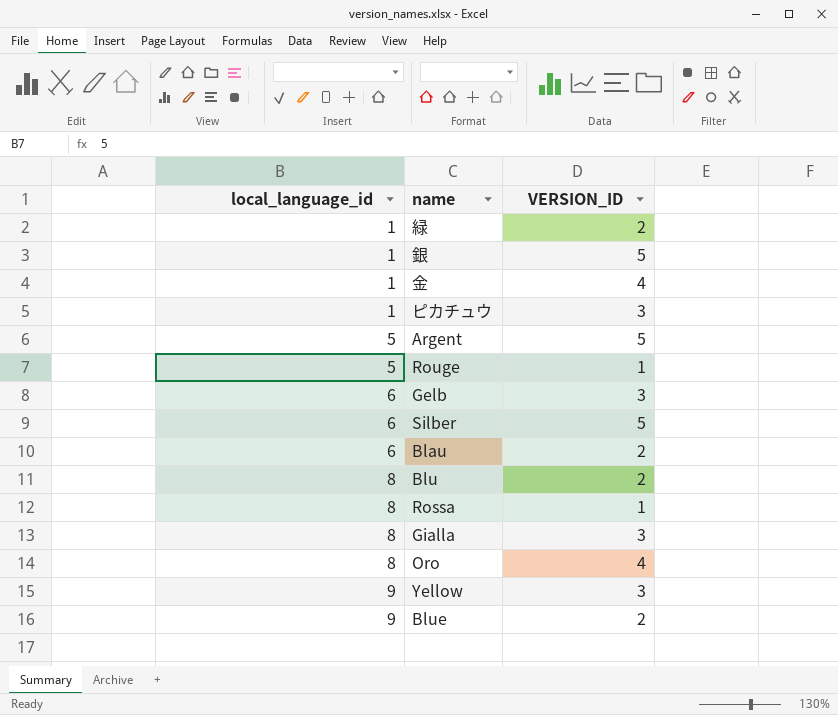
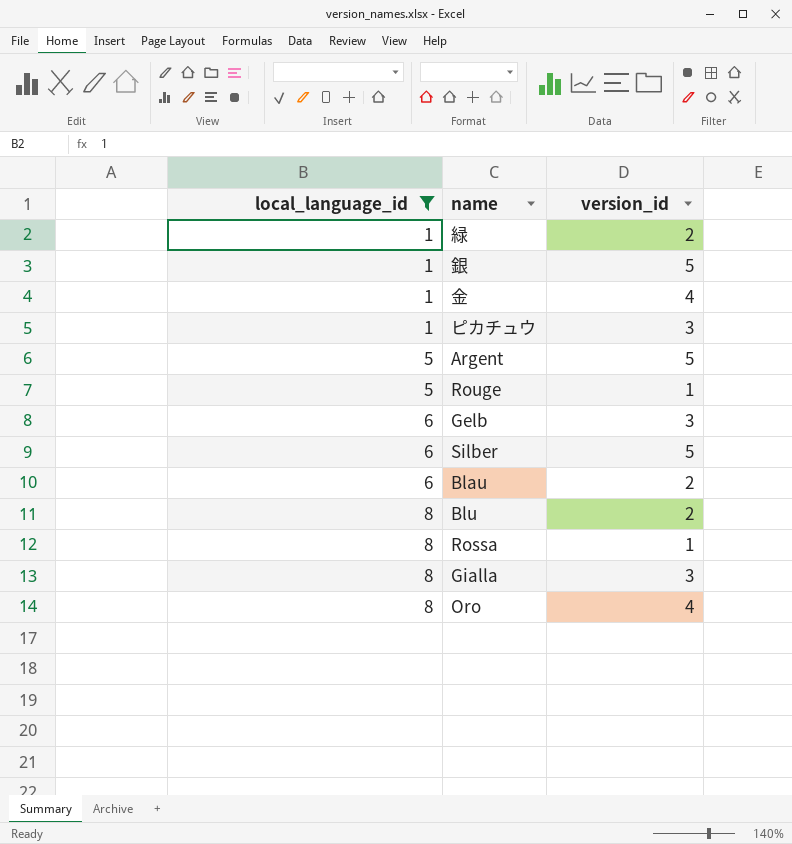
filter: none -> local_language_id != 9
column name: VERSION_ID -> version_id

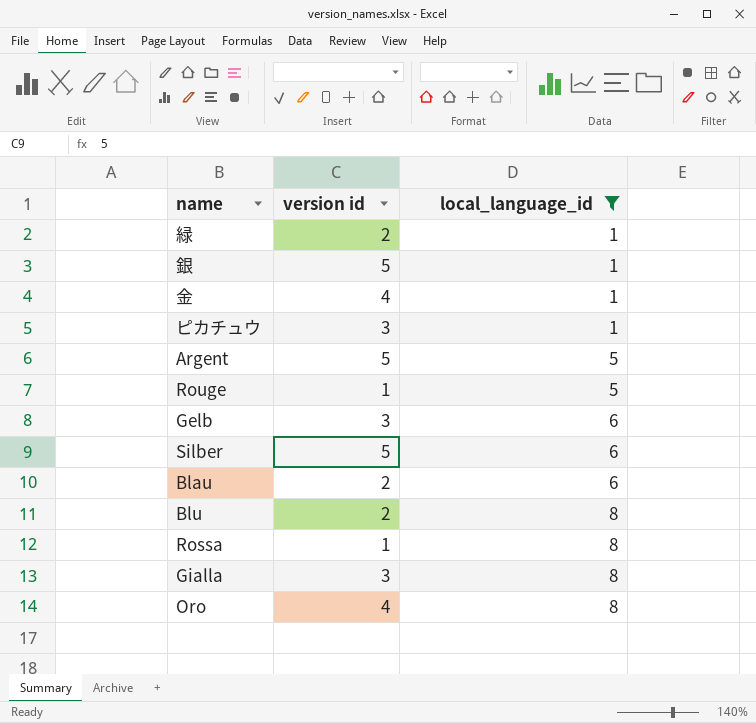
column name: version_id -> version id
column local_language_id | position: 1 -> 3

